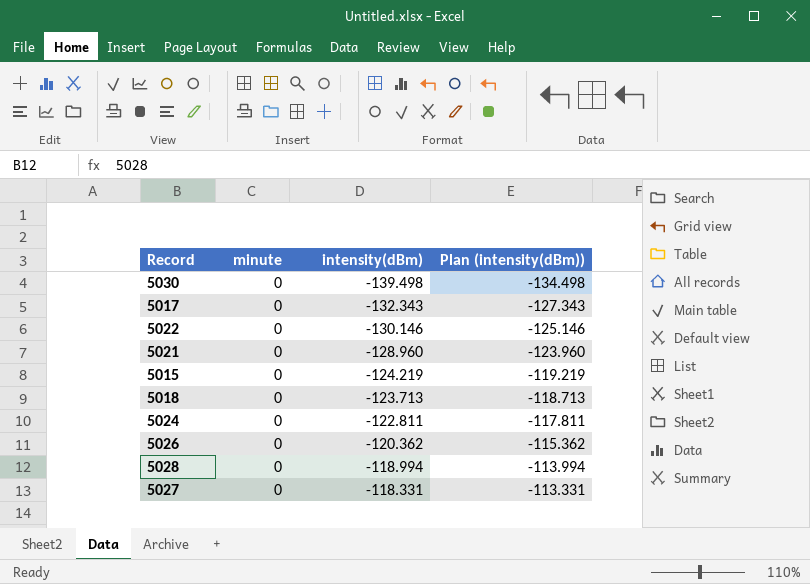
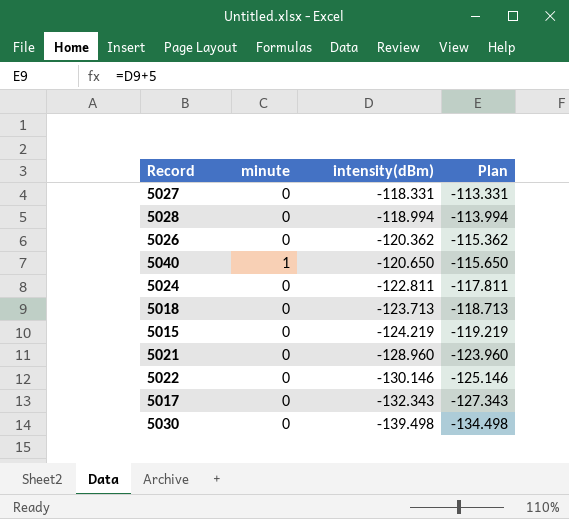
row order: intensity(dBm) ascending -> intensity(dBm) descending
column name: Plan (intensity(dBm)) -> Plan
row 5040: none -> 1 | -120.650 | -115.650

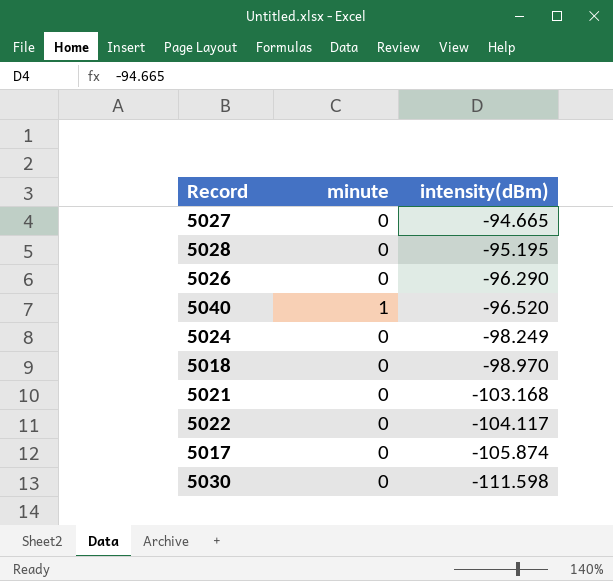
column Plan | formula: [intensity(dBm)] + 5 -> none
row 5015: 0 | -124.219 | -119.219 -> none
5027 | intensity(dBm): -118.331 -> -94.665
5028 | intensity(dBm): -118.994 -> -95.195
5026 | intensity(dBm): -120.362 -> -96.290
5040 | intensity(dBm): -120.650 -> -96.520
5024 | intensity(dBm): -122.811 -> -98.249
5018 | intensity(dBm): -123.713 -> -98.970
5021 | intensity(dBm): -128.960 -> -103.168
5022 | intensity(dBm): -130.146 -> -104.117
5017 | intensity(dBm): -132.343 -> -105.874
5030 | intensity(dBm): -139.498 -> -111.598

